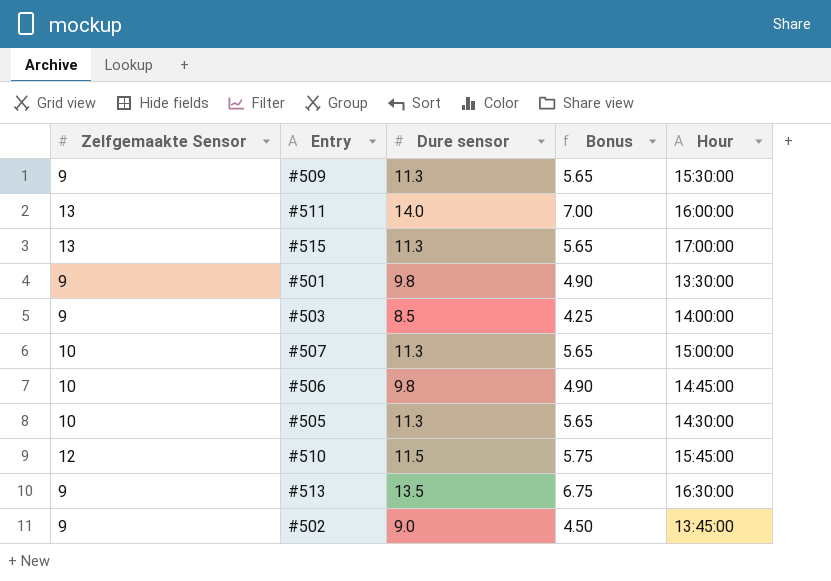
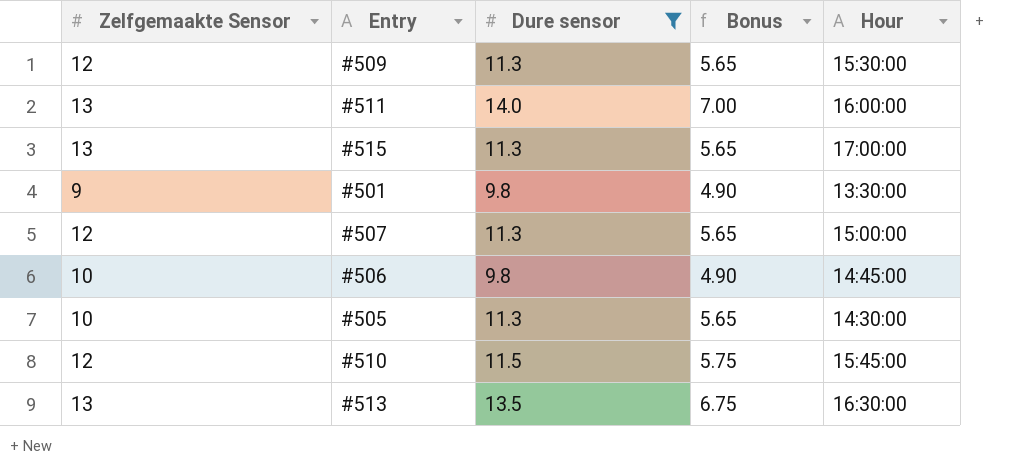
filter: none -> Dure sensor >= 9.8
#509 | Zelfgemaakte Sensor: 9 -> 12
#507 | Zelfgemaakte Sensor: 10 -> 12
#513 | Zelfgemaakte Sensor: 9 -> 13

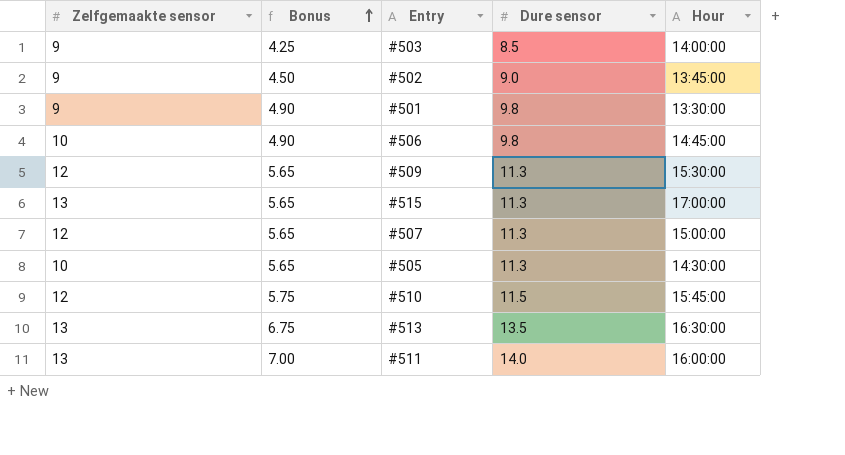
filter: Dure sensor >= 9.8 -> none
row order: none -> Bonus ascending
column name: Zelfgemaakte Sensor -> Zelfgemaakte sensor
column Bonus | position: 4 -> 2

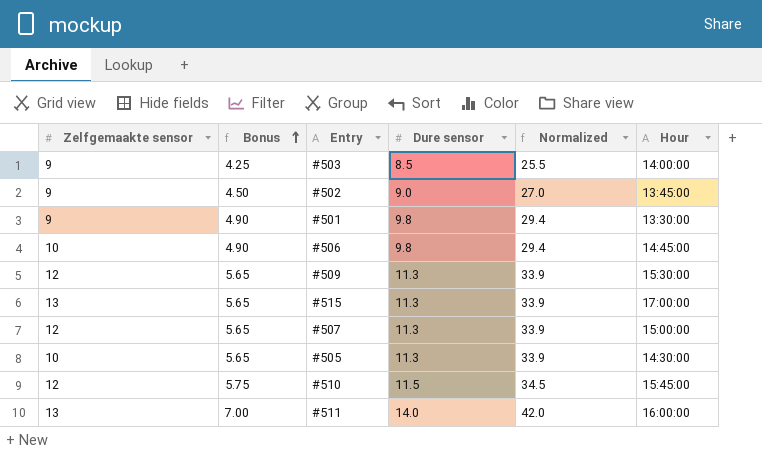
column Normalized | formula: none -> [Dure sensor] * 3
row #513: 13 | 6.75 | 13.5 | 16:30:00 -> none

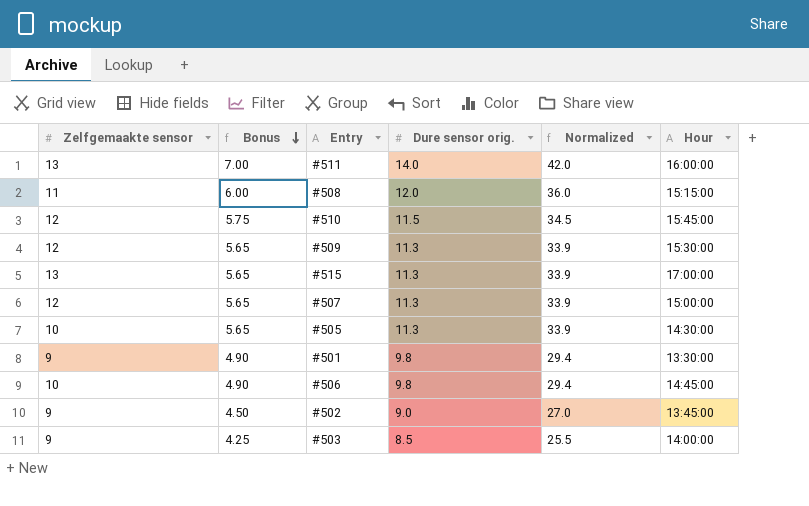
row order: Bonus ascending -> Bonus descending
column name: Dure sensor -> Dure sensor orig.
row #508: none -> 11 | 6.00 | 12.0 | 36.0 | 15:15:00

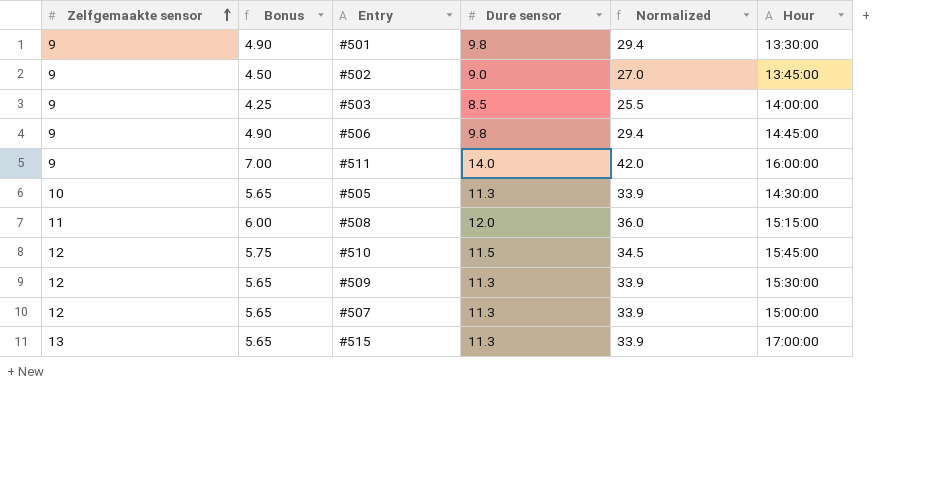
row order: Bonus descending -> Zelfgemaakte sensor ascending
column name: Dure sensor orig. -> Dure sensor
#506 | Zelfgemaakte sensor: 10 -> 9
#511 | Zelfgemaakte sensor: 13 -> 9

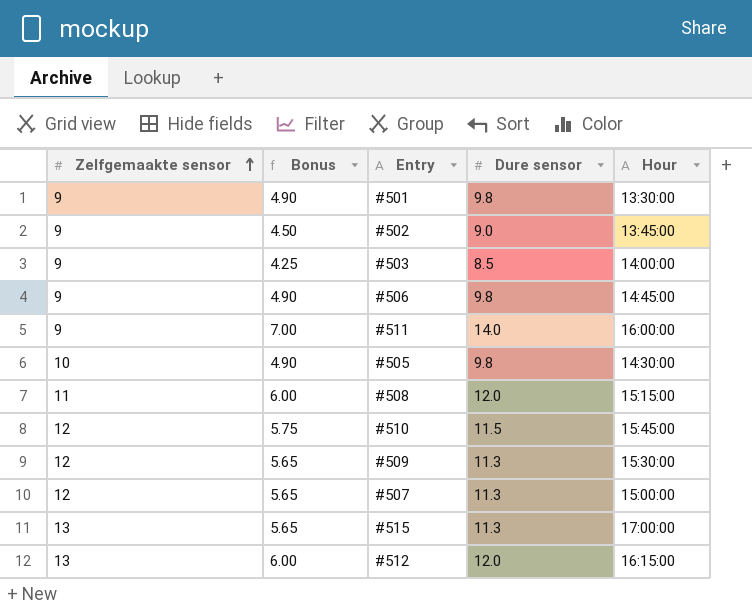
column Normalized | formula: [Dure sensor] * 3 -> none
#505 | Bonus: 5.65 -> 4.90
#505 | Dure sensor: 11.3 -> 9.8
row #512: none -> 13 | 6.00 | 12.0 | 16:15:00

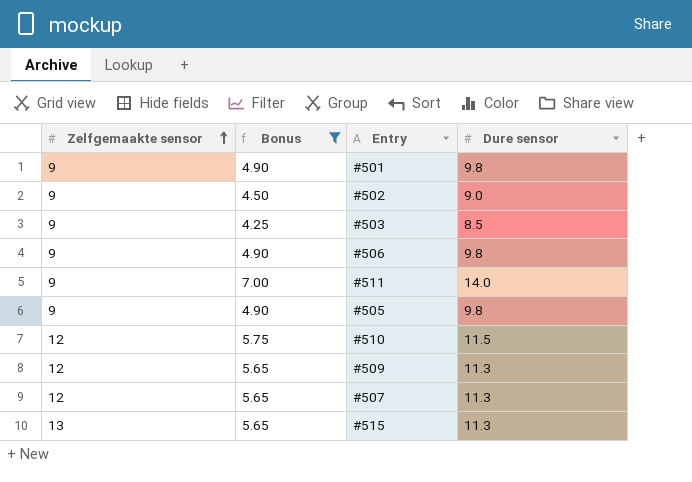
filter: none -> Bonus != 6.00
column Hour | position: 5 -> none
#505 | Zelfgemaakte sensor: 10 -> 9

